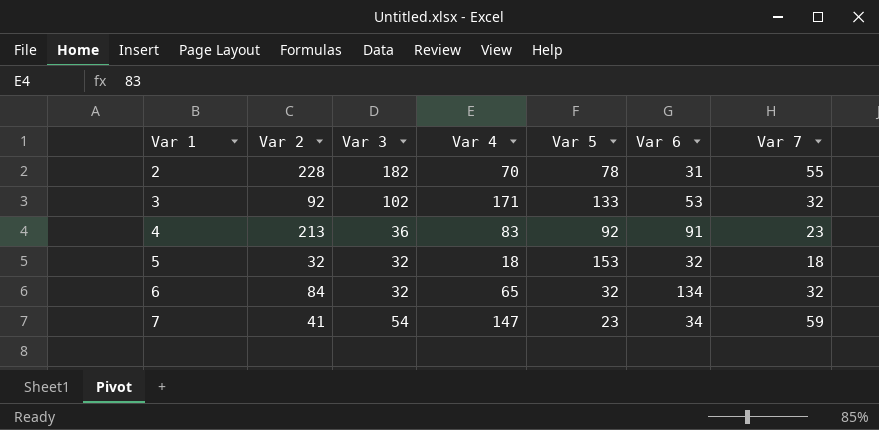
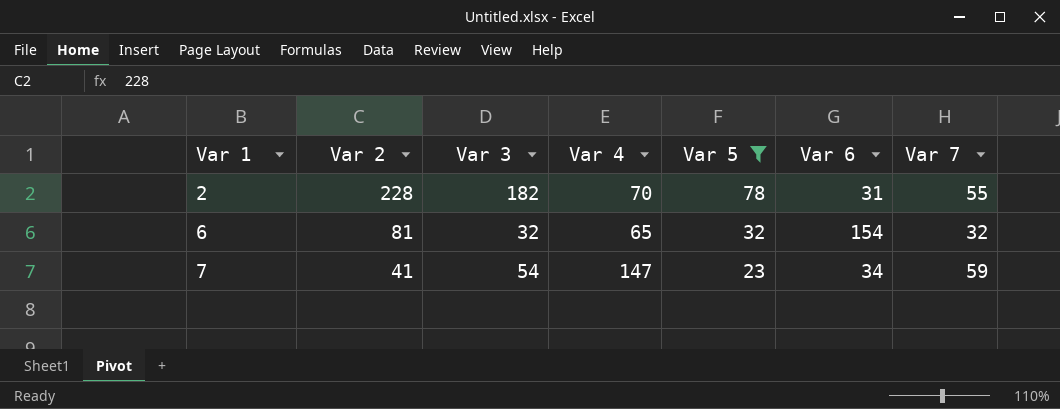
filter: none -> Var 5 <= 78
6 | Var 2: 84 -> 81
6 | Var 6: 134 -> 154

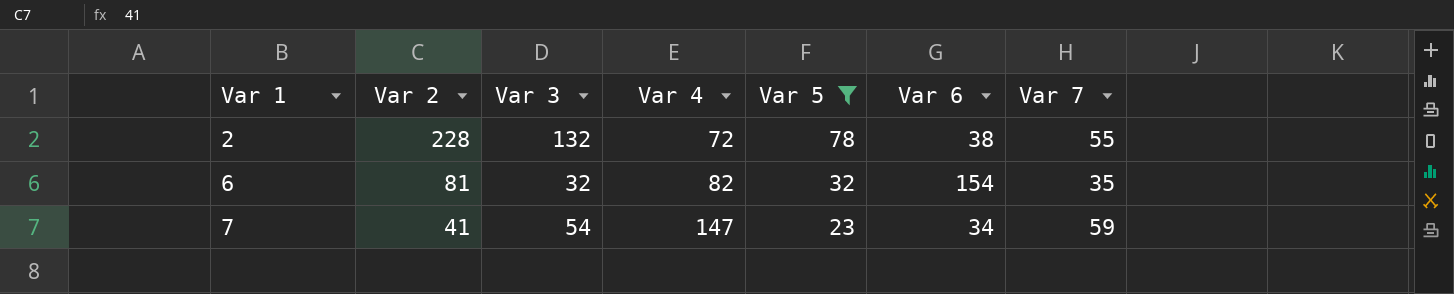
2 | Var 3: 182 -> 132
2 | Var 4: 70 -> 72
2 | Var 6: 31 -> 38
6 | Var 4: 65 -> 82
6 | Var 7: 32 -> 35

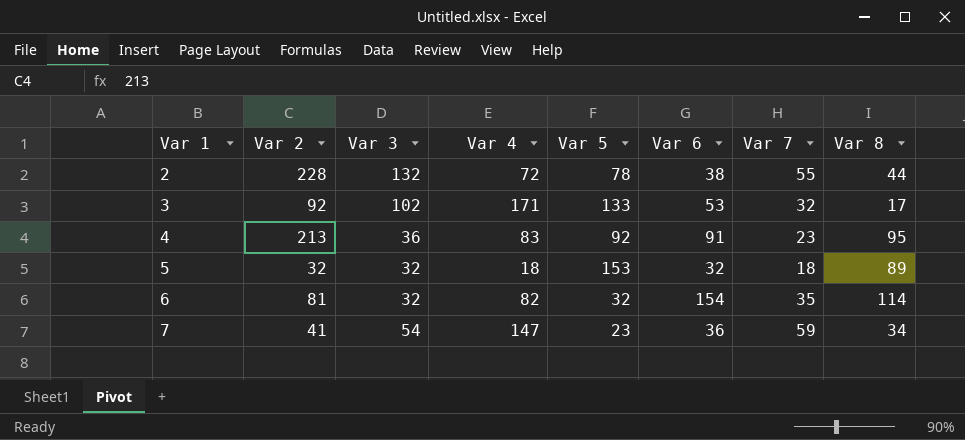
filter: Var 5 <= 78 -> none
column Var 8 | position: none -> 8
7 | Var 6: 34 -> 36

